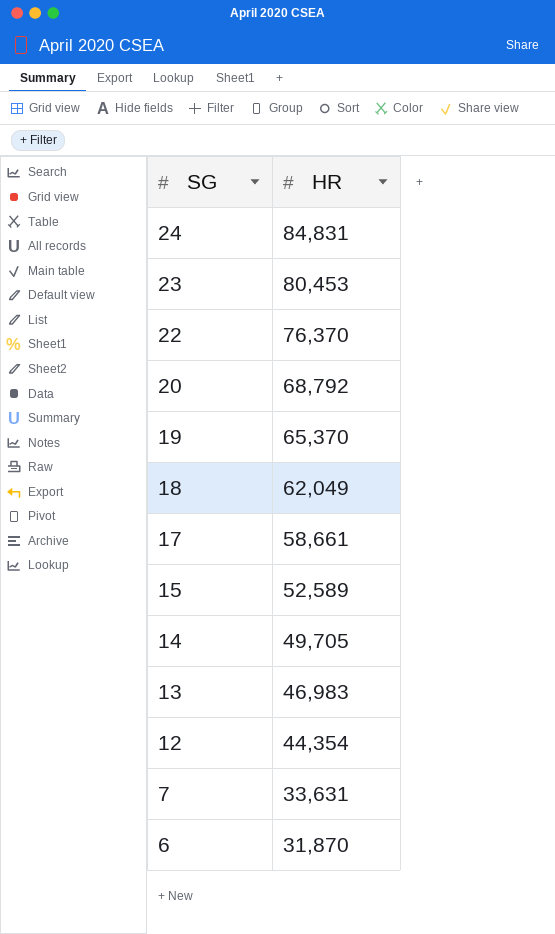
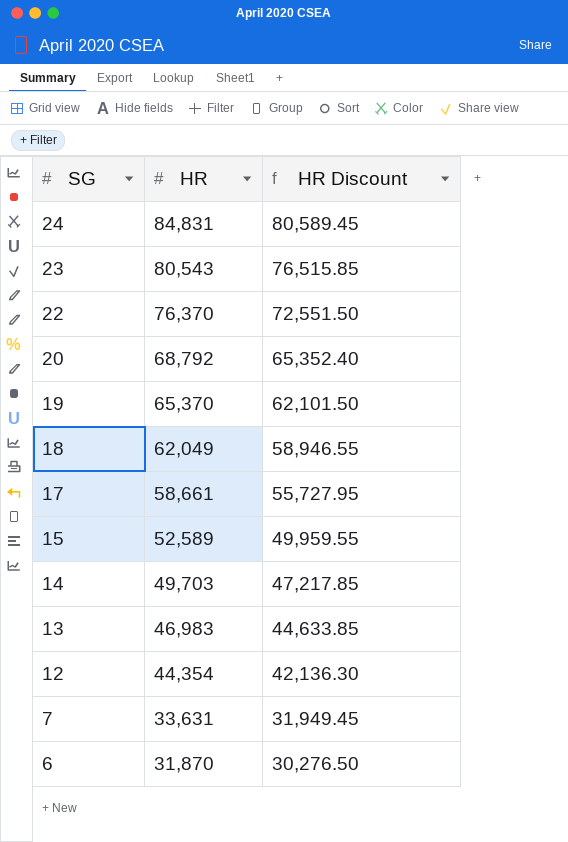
column HR Discount | formula: none -> [HR] * 0.95
23 | HR: 80,453 -> 80,543
14 | HR: 49,705 -> 49,703

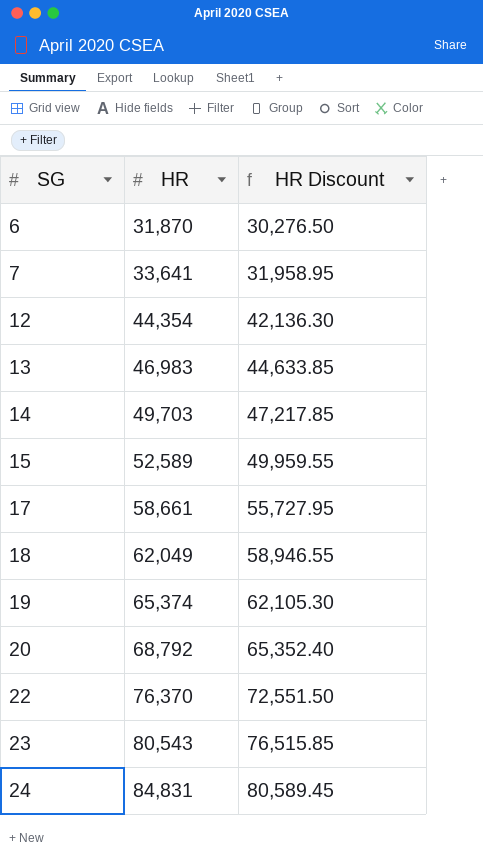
row order: SG descending -> SG ascending
7 | HR: 33,631 -> 33,641
7 | HR Discount: 31,949.45 -> 31,958.95
19 | HR: 65,370 -> 65,374
19 | HR Discount: 62,101.50 -> 62,105.30

